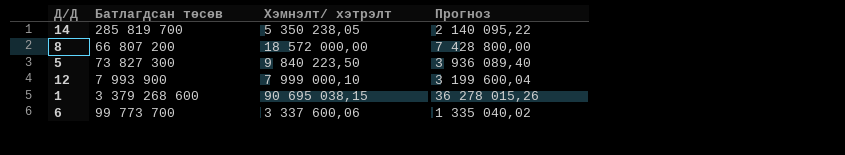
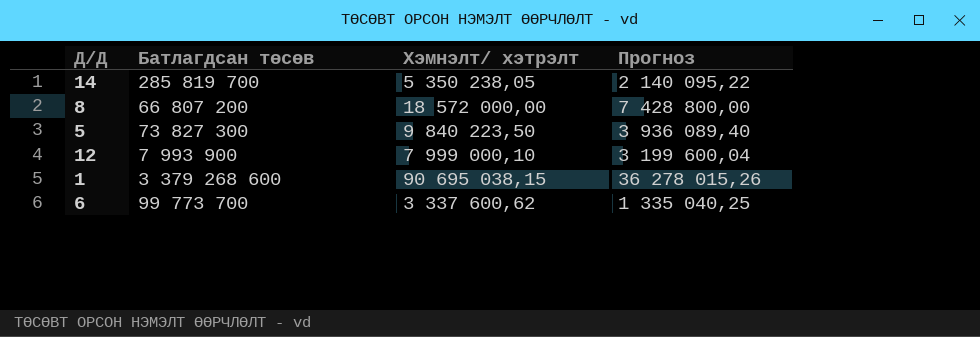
6 | Хэмнэлт/ хэтрэлт: 3 337 600,06 -> 3 337 600,62
6 | Прогноз: 1 335 040,02 -> 1 335 040,25

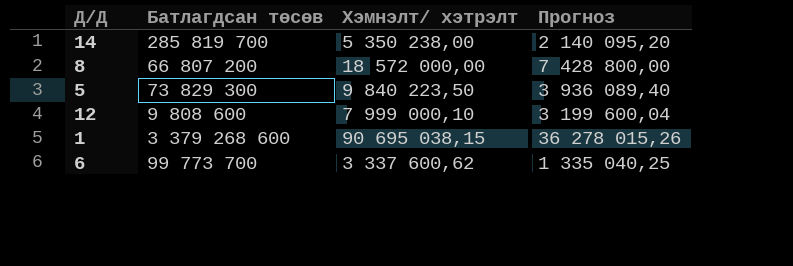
14 | Хэмнэлт/ хэтрэлт: 5 350 238,05 -> 5 350 238,00
14 | Прогноз: 2 140 095,22 -> 2 140 095,20
5 | Батлагдсан төсөв: 73 827 300 -> 73 829 300
12 | Батлагдсан төсөв: 7 993 900 -> 9 808 600

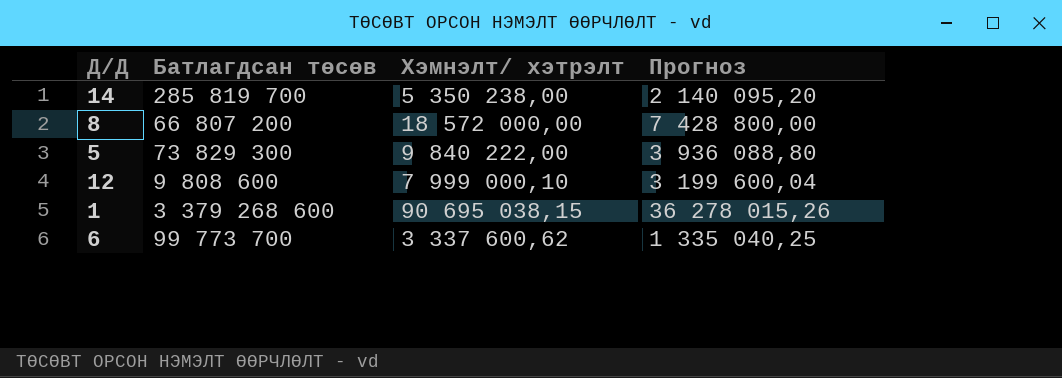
5 | Хэмнэлт/ хэтрэлт: 9 840 223,50 -> 9 840 222,00
5 | Прогноз: 3 936 089,40 -> 3 936 088,80

